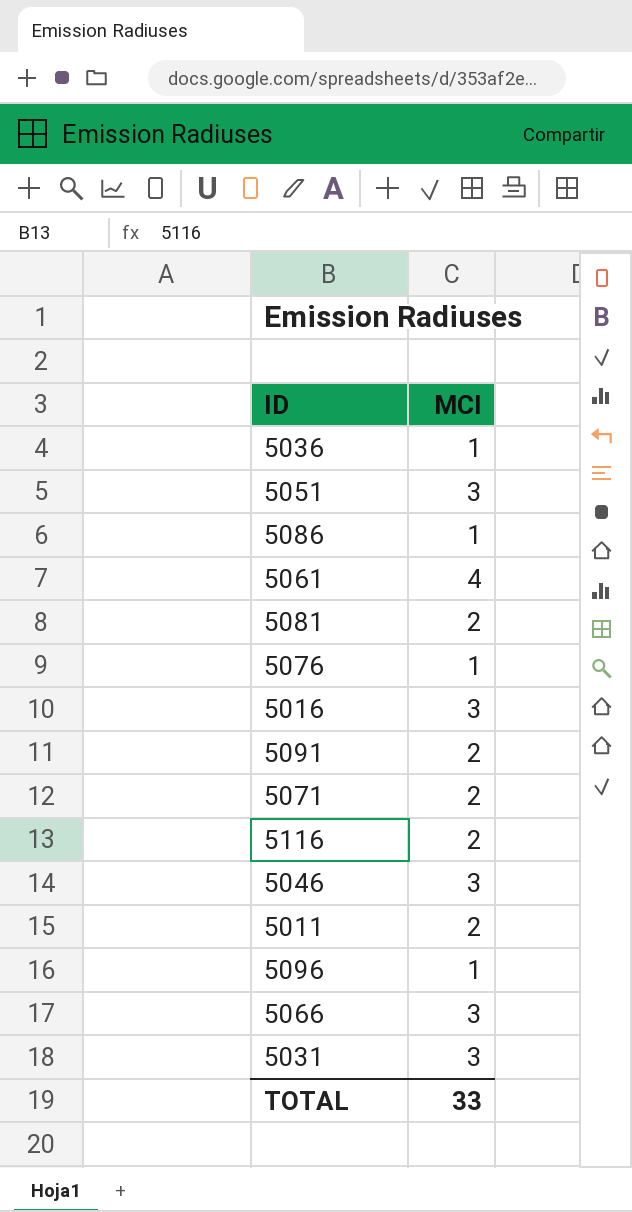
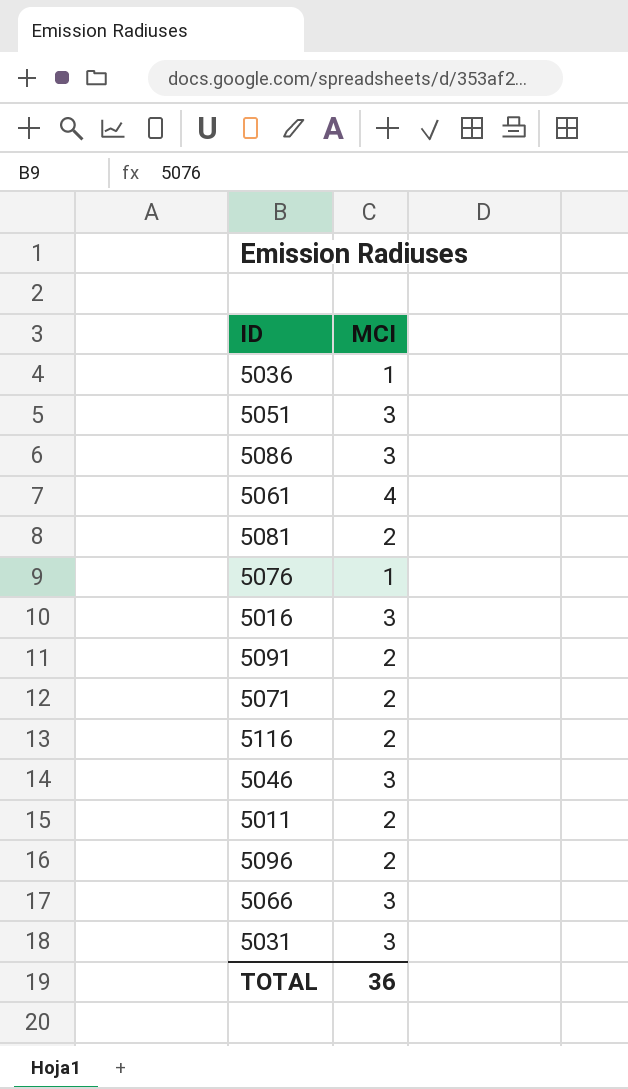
5086 | MCI: 1 -> 3
5096 | MCI: 1 -> 2
TOTAL | MCI: 33 -> 36

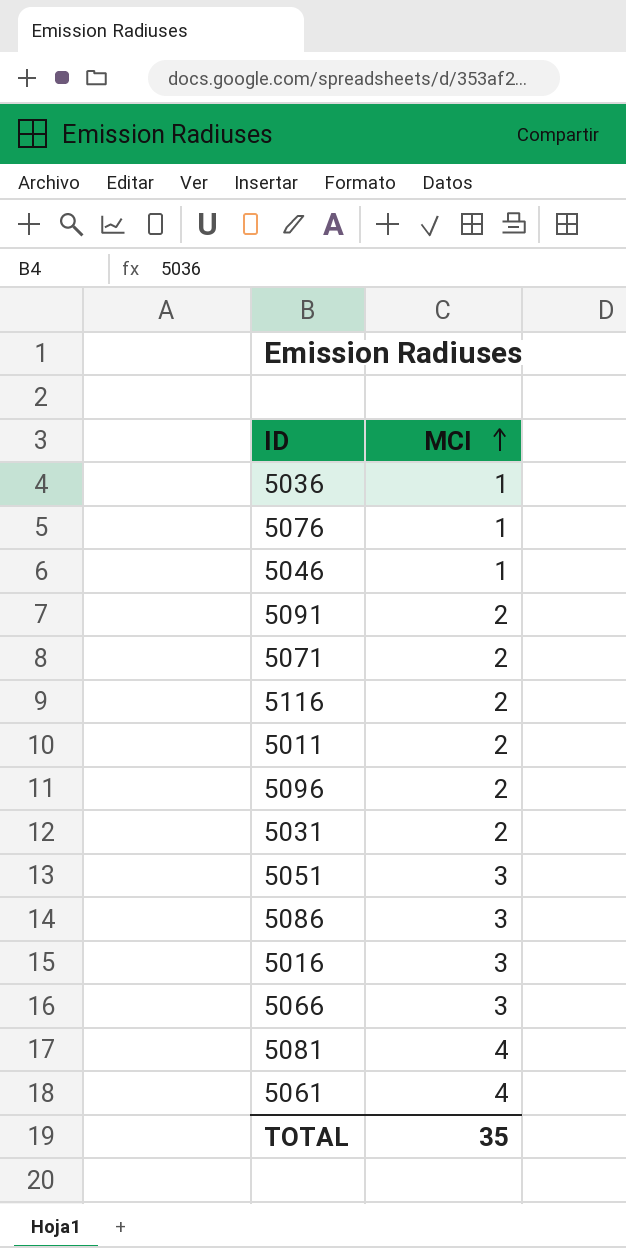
row order: none -> MCI ascending
5046 | MCI: 3 -> 1
5031 | MCI: 3 -> 2
5081 | MCI: 2 -> 4
TOTAL | MCI: 36 -> 35

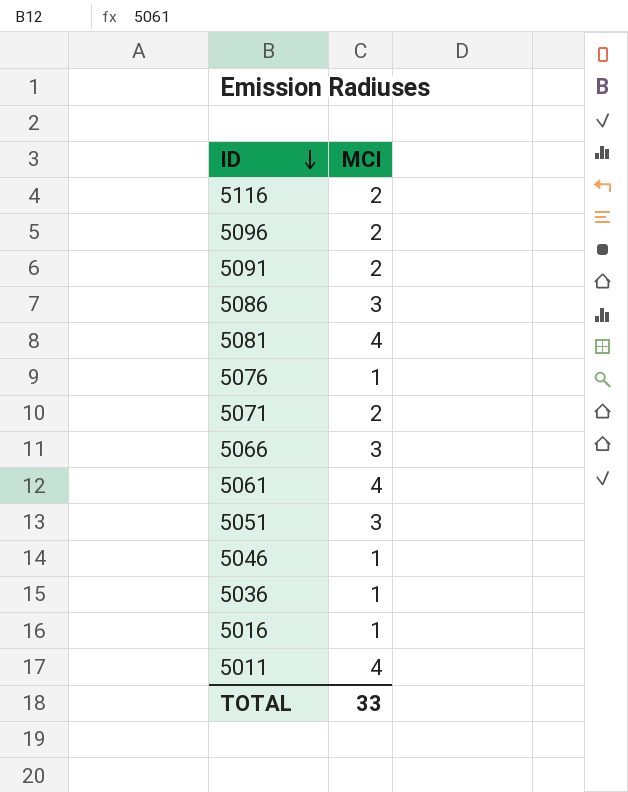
row order: MCI ascending -> ID descending
row 5031: 2 -> none
5016 | MCI: 3 -> 1
5011 | MCI: 2 -> 4
TOTAL | MCI: 35 -> 33

